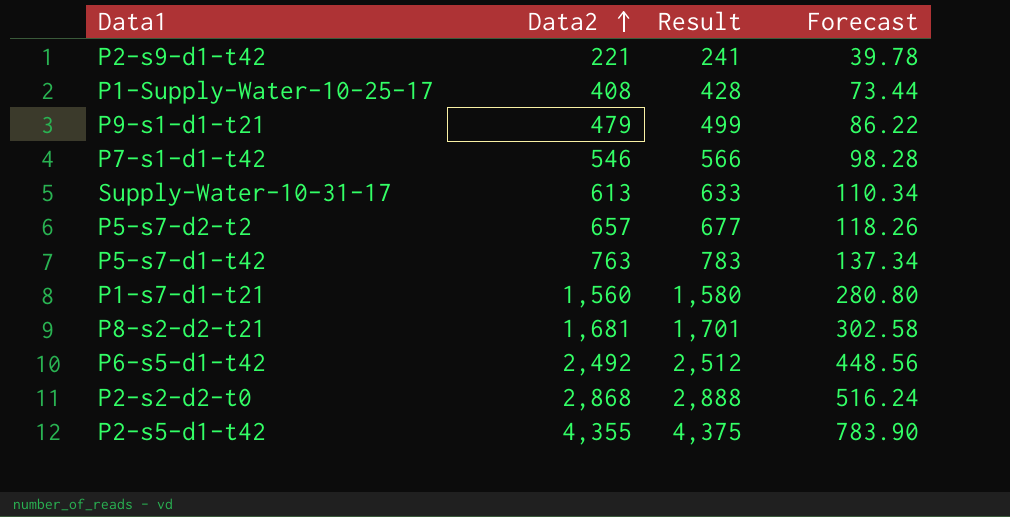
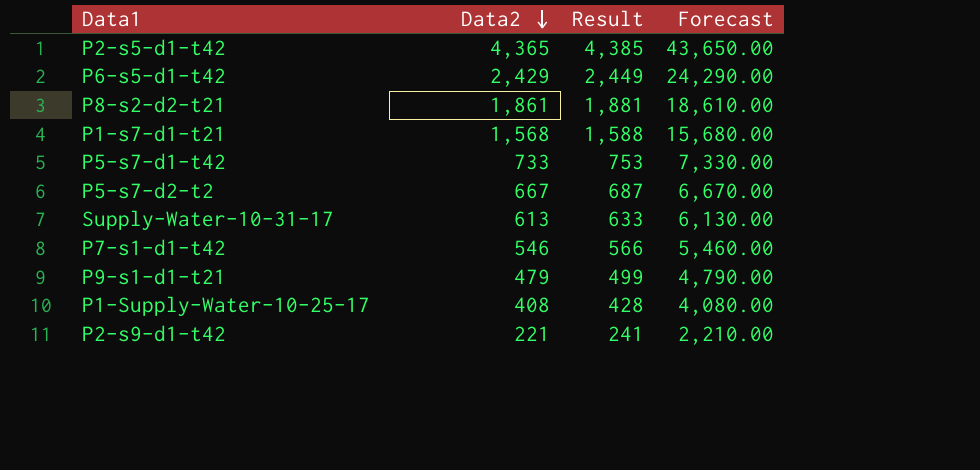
row order: Data2 ascending -> Data2 descending
column Forecast | formula: [Data2] * 0.18 -> [Data2] * 10
row P2-s2-d2-t0: 2,868 | 2,888 | 516.24 -> none
P2-s5-d1-t42 | Data2: 4,355 -> 4,365
P2-s5-d1-t42 | Result: 4,375 -> 4,385
P6-s5-d1-t42 | Data2: 2,492 -> 2,429
P6-s5-d1-t42 | Result: 2,512 -> 2,449
P8-s2-d2-t21 | Data2: 1,681 -> 1,861
P8-s2-d2-t21 | Result: 1,701 -> 1,881
P1-s7-d1-t21 | Data2: 1,560 -> 1,568
P1-s7-d1-t21 | Result: 1,580 -> 1,588
P5-s7-d1-t42 | Data2: 763 -> 733
P5-s7-d1-t42 | Result: 783 -> 753
P5-s7-d2-t2 | Data2: 657 -> 667
P5-s7-d2-t2 | Result: 677 -> 687

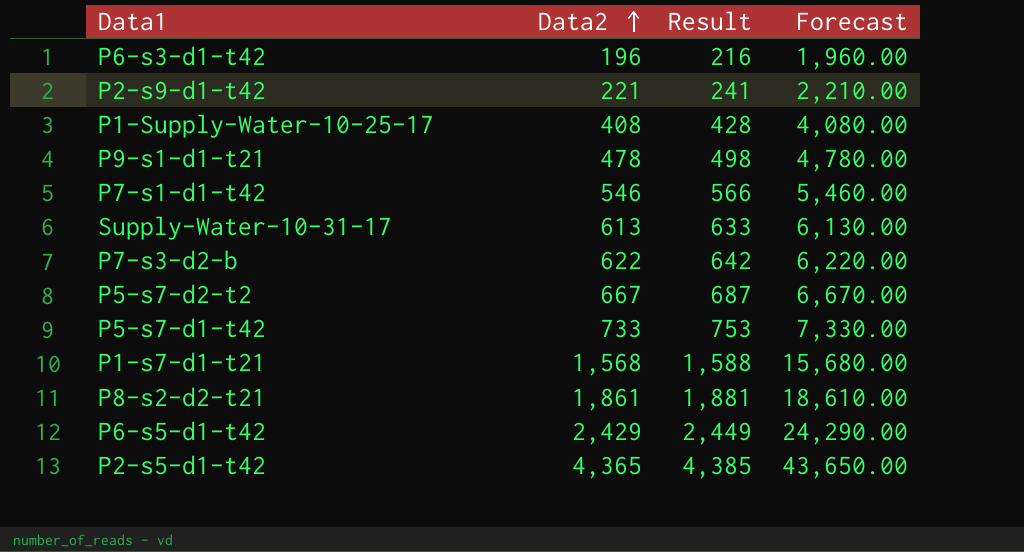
row order: Data2 descending -> Data2 ascending
row P6-s3-d1-t42: none -> 196 | 216 | 1,960.00
P9-s1-d1-t21 | Data2: 479 -> 478
P9-s1-d1-t21 | Result: 499 -> 498
P9-s1-d1-t21 | Forecast: 4,790.00 -> 4,780.00
row P7-s3-d2-b: none -> 622 | 642 | 6,220.00

